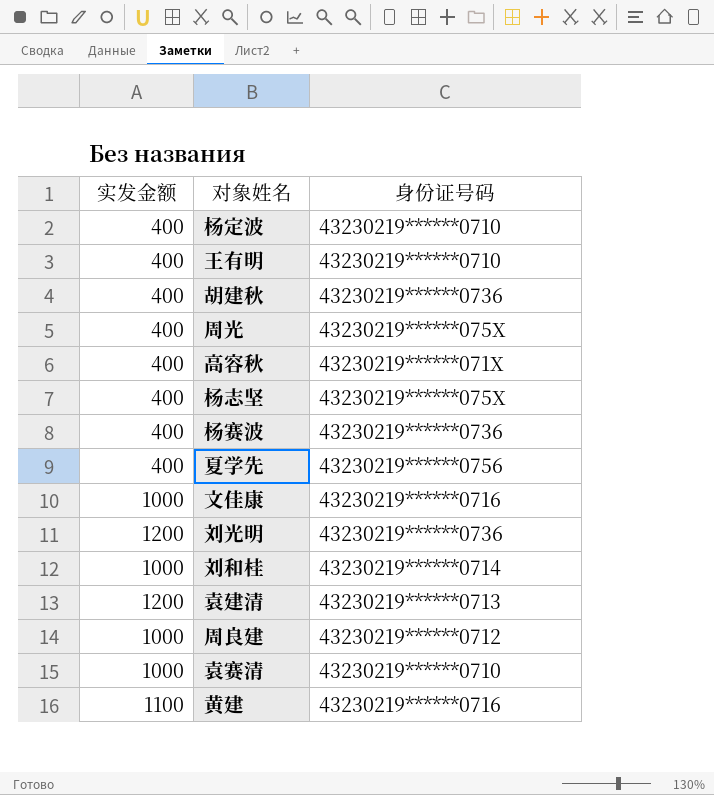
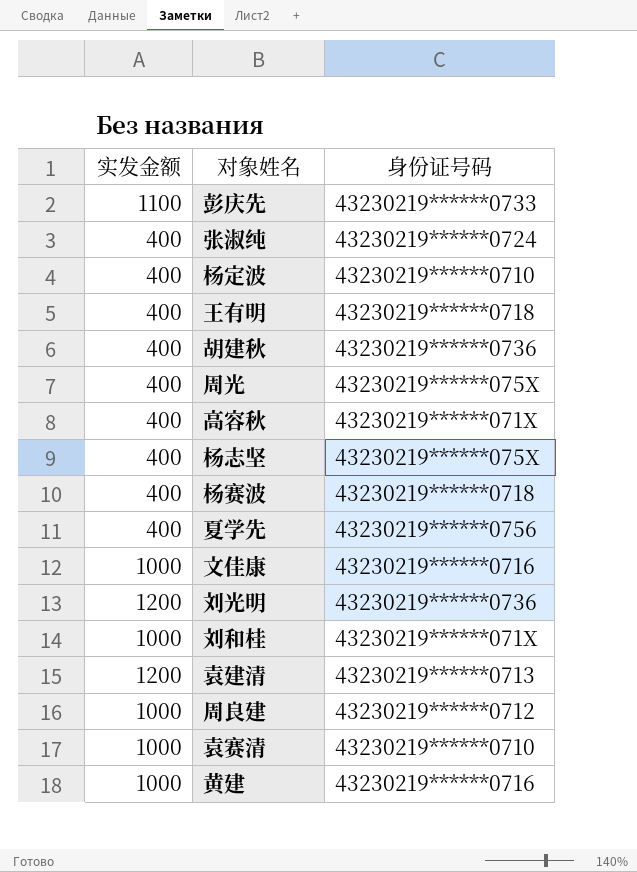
row 彭庆先: none -> 1100 | 43230219******0733
row 张淑纯: none -> 400 | 43230219******0724
王有明 | 身份证号码: 43230219******0710 -> 43230219******0718
杨赛波 | 身份证号码: 43230219******0736 -> 43230219******0718
刘和桂 | 身份证号码: 43230219******0714 -> 43230219******071X
黄建 | 实发金额: 1100 -> 1000

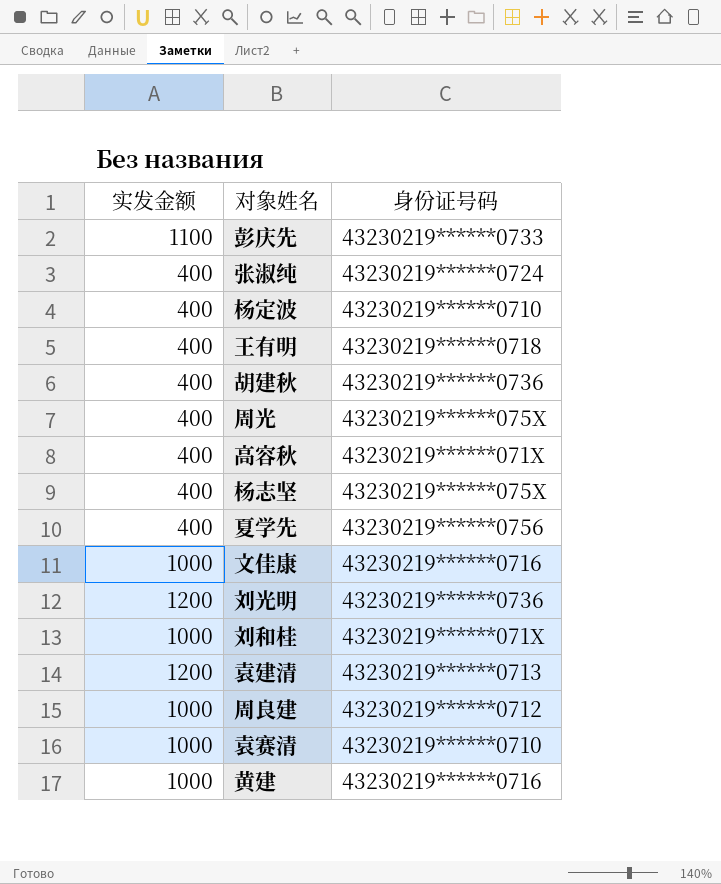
row 杨赛波: 400 | 43230219******0718 -> none

